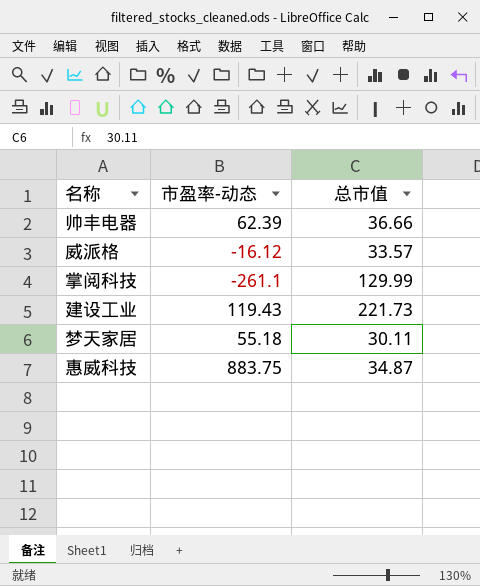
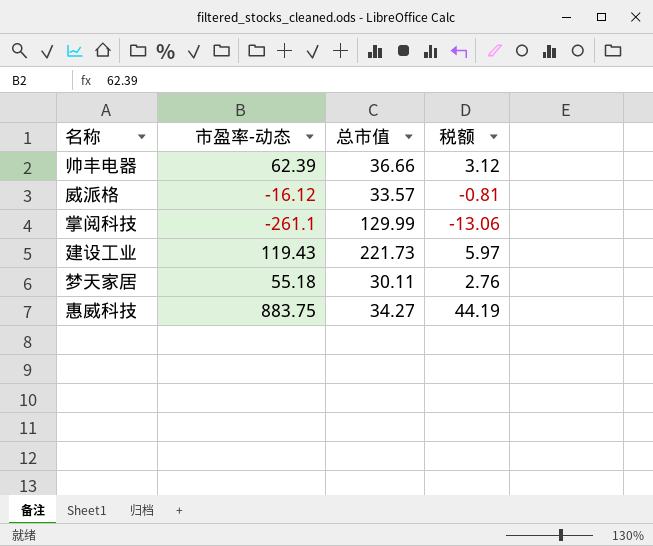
column 税额 | formula: none -> [市盈率-动态] * 0.05
惠威科技 | 总市值: 34.87 -> 34.27

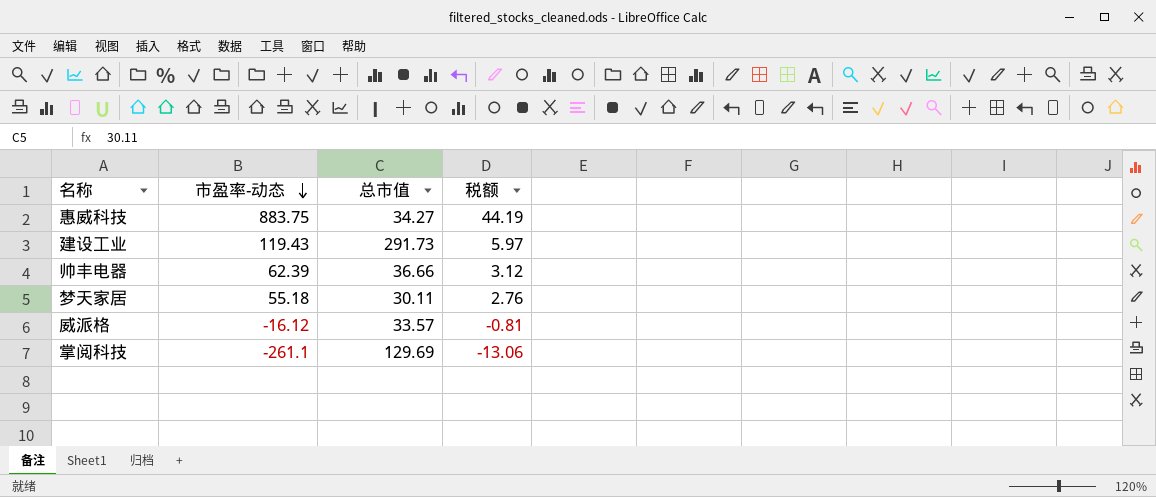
row order: none -> 市盈率-动态 descending
建设工业 | 总市值: 221.73 -> 291.73
掌阅科技 | 总市值: 129.99 -> 129.69

